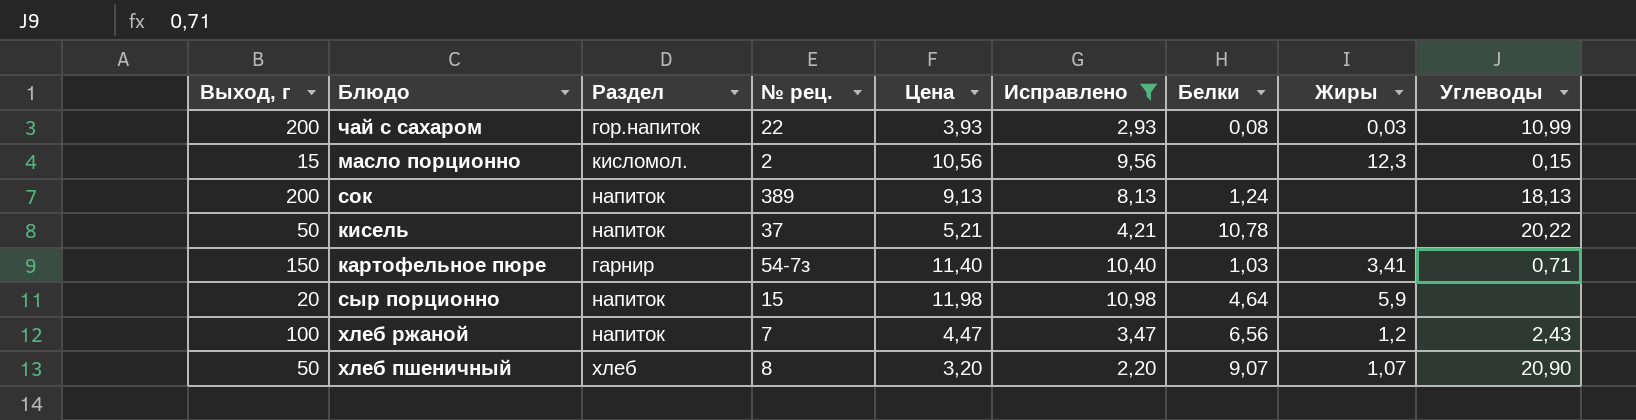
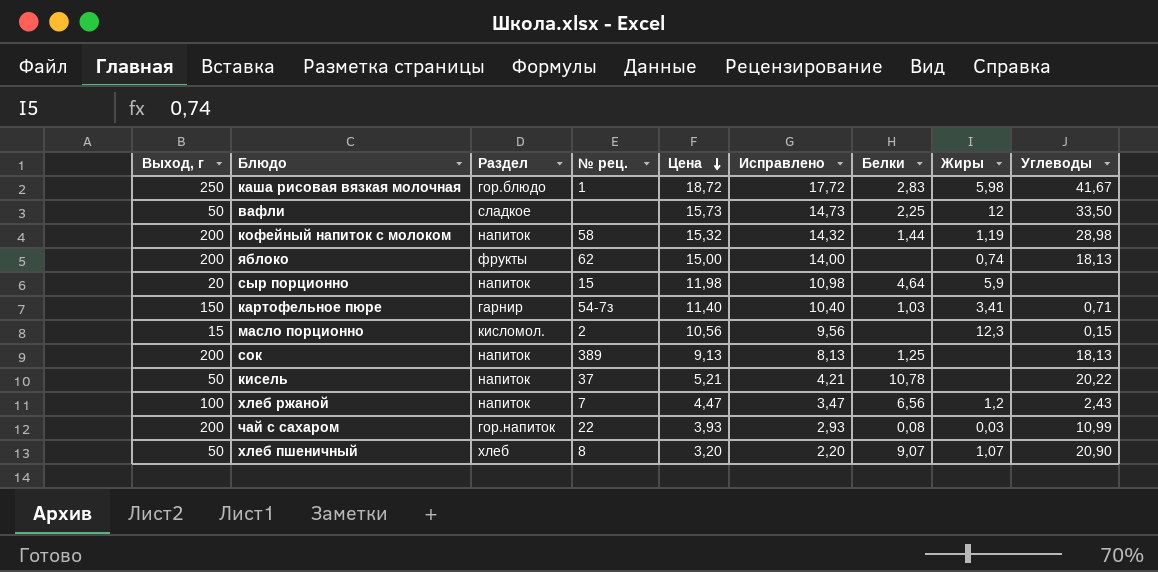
filter: Исправлено <= 10,98 -> none
row order: none -> Цена descending
сок | Белки: 1,24 -> 1,25

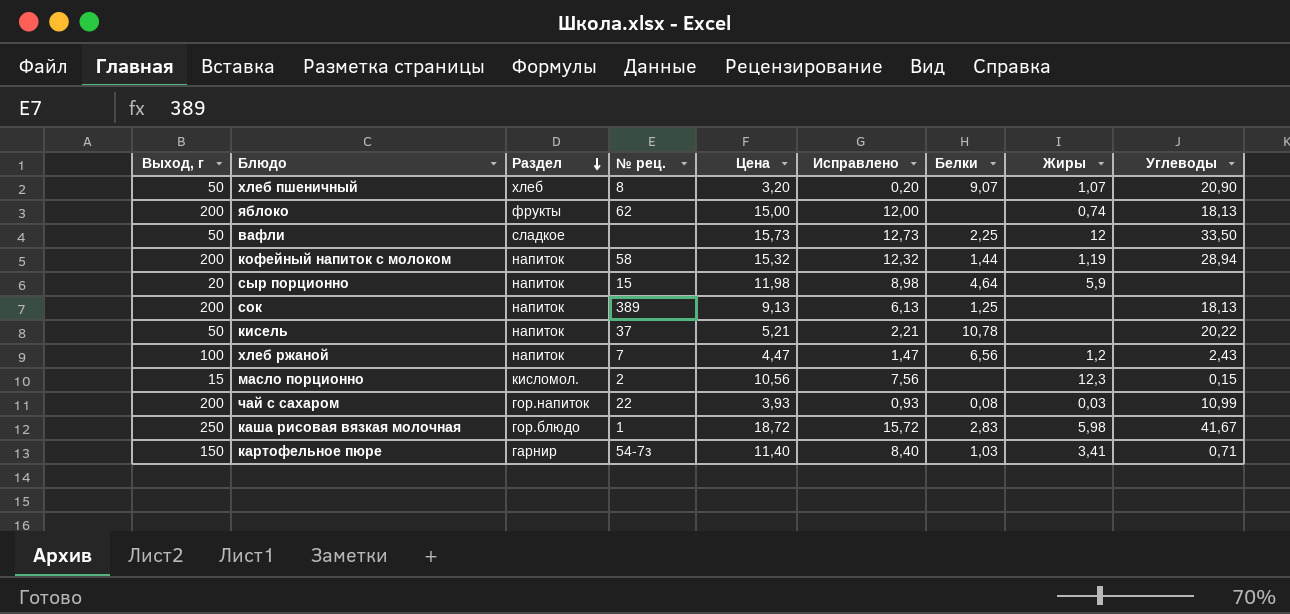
row order: Цена descending -> Раздел descending
column Исправлено | formula: [Цена] - 1 -> [Цена] - 3
кофейный напиток с молоком | Углеводы: 28,98 -> 28,94

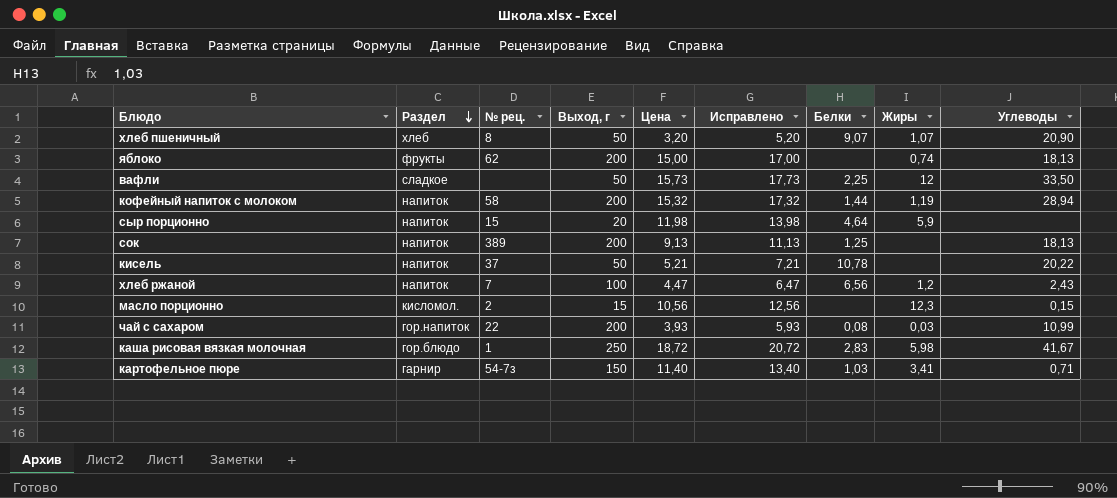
column Выход, г | position: 1 -> 4
column Исправлено | formula: [Цена] - 3 -> [Цена] + 2

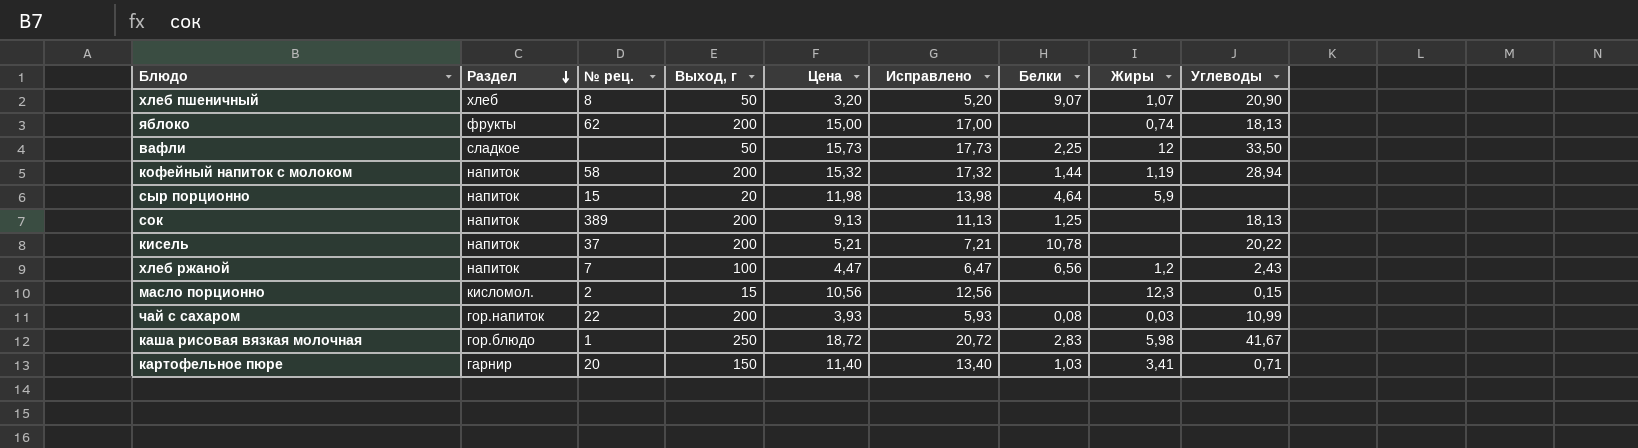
кисель | Выход, г: 50 -> 200
картофельное пюре | № рец.: 54-7з -> 20

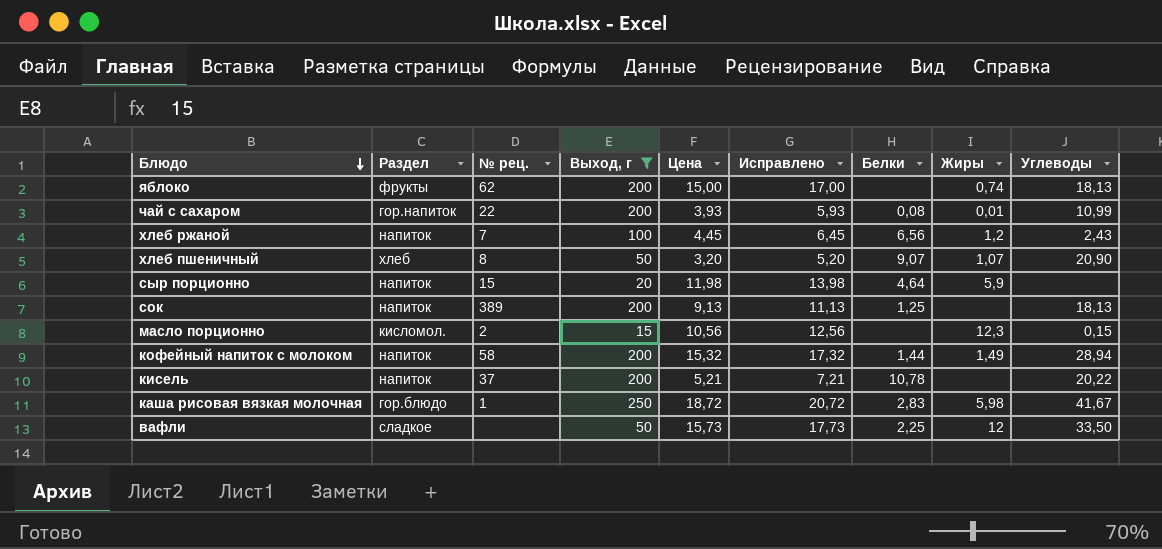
filter: none -> Выход, г != 150
row order: Раздел descending -> Блюдо descending
чай с сахаром | Жиры: 0,03 -> 0,01
хлеб ржаной | Цена: 4,47 -> 4,45
хлеб ржаной | Исправлено: 6,47 -> 6,45
кофейный напиток с молоком | Жиры: 1,19 -> 1,49

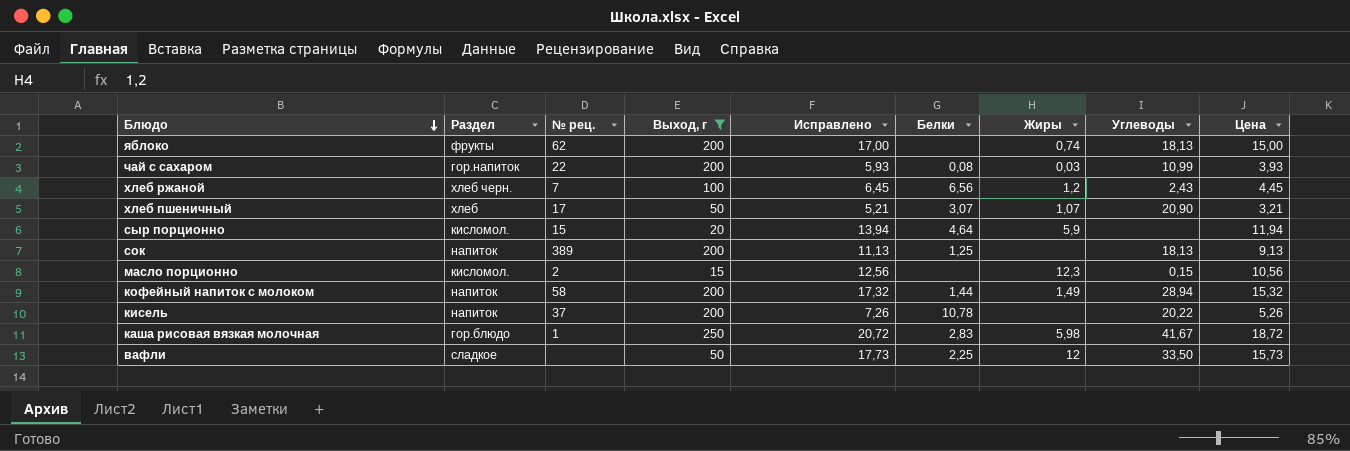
column Цена | position: 5 -> 9
чай с сахаром | Жиры: 0,01 -> 0,03
хлеб ржаной | Раздел: напиток -> хлеб черн.
хлеб пшеничный | № рец.: 8 -> 17
хлеб пшеничный | Исправлено: 5,20 -> 5,21
хлеб пшеничный | Белки: 9,07 -> 3,07
хлеб пшеничный | Цена: 3,20 -> 3,21
сыр порционно | Раздел: напиток -> кисломол.
сыр порционно | Исправлено: 13,98 -> 13,94
сыр порционно | Цена: 11,98 -> 11,94
кисель | Исправлено: 7,21 -> 7,26
кисель | Цена: 5,21 -> 5,26

